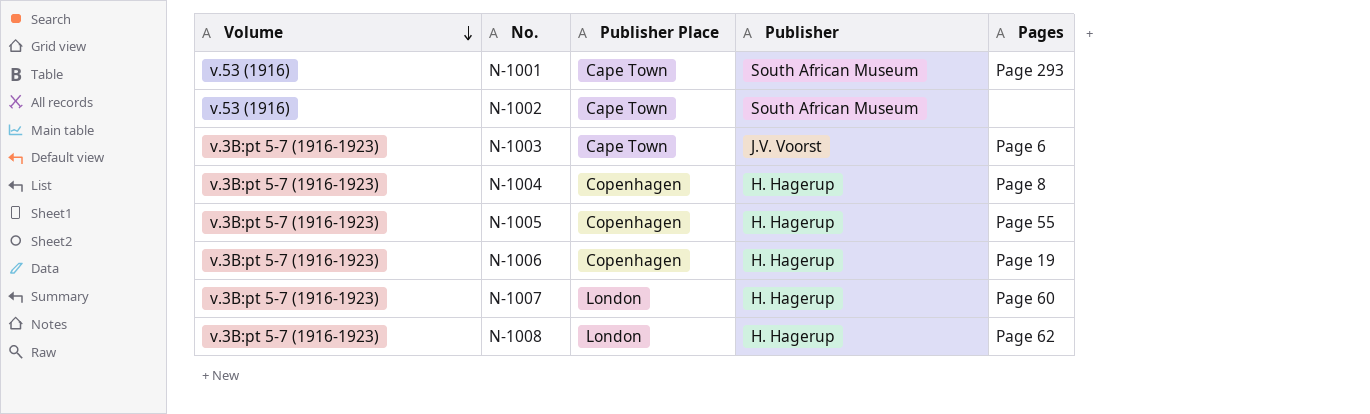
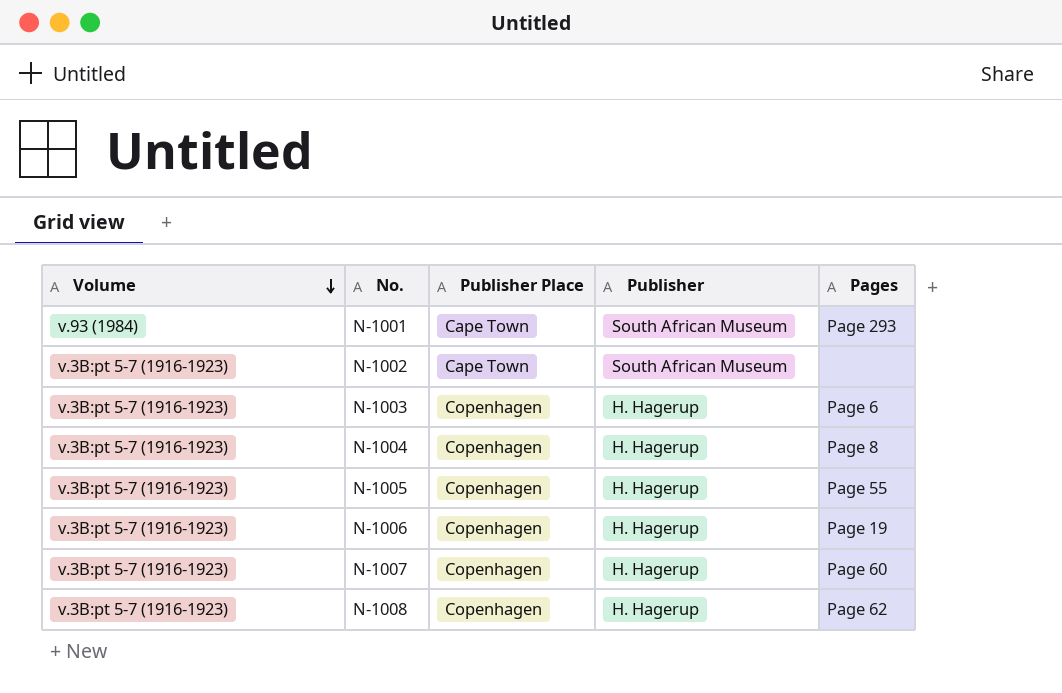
N-1001 | Volume: v.53 (1916) -> v.93 (1984)
N-1002 | Volume: v.53 (1916) -> v.3B:pt 5-7 (1916-1923)
N-1003 | Publisher Place: Cape Town -> Copenhagen
N-1003 | Publisher: J.V. Voorst -> H. Hagerup
N-1007 | Publisher Place: London -> Copenhagen
N-1008 | Publisher Place: London -> Copenhagen

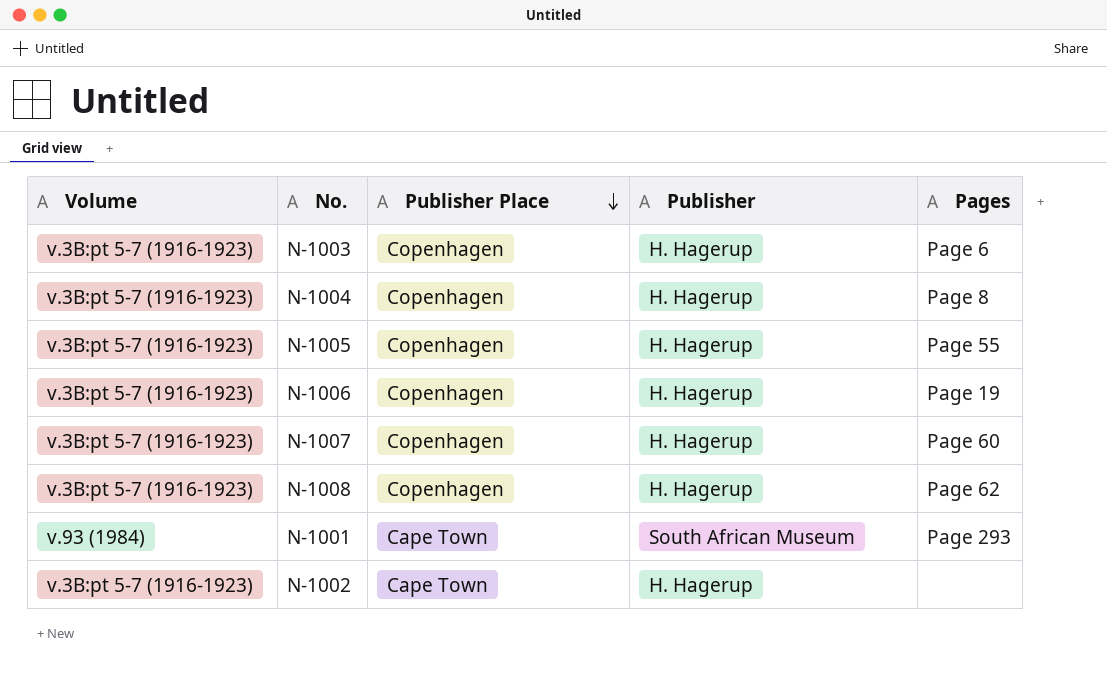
row order: Volume descending -> Publisher Place descending
N-1002 | Publisher: South African Museum -> H. Hagerup

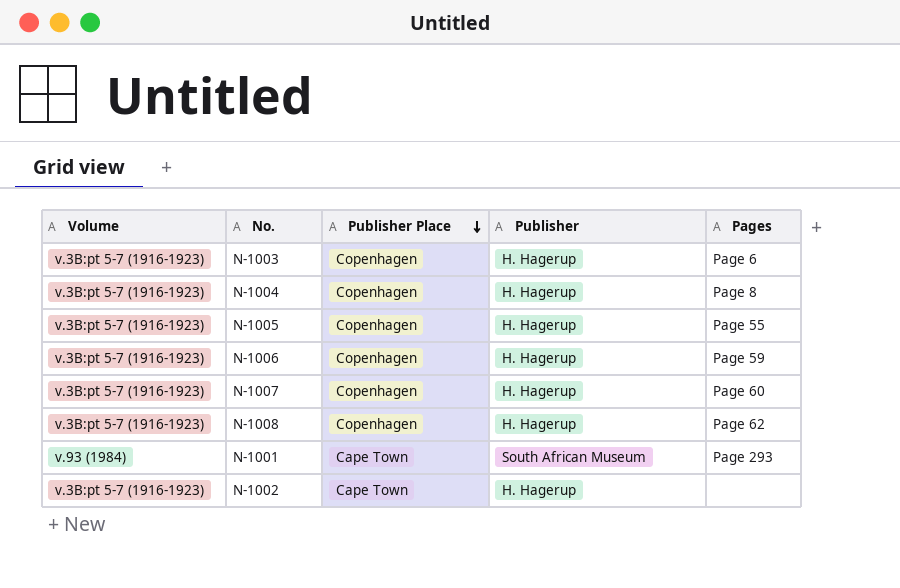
N-1006 | Pages: Page 19 -> Page 59

